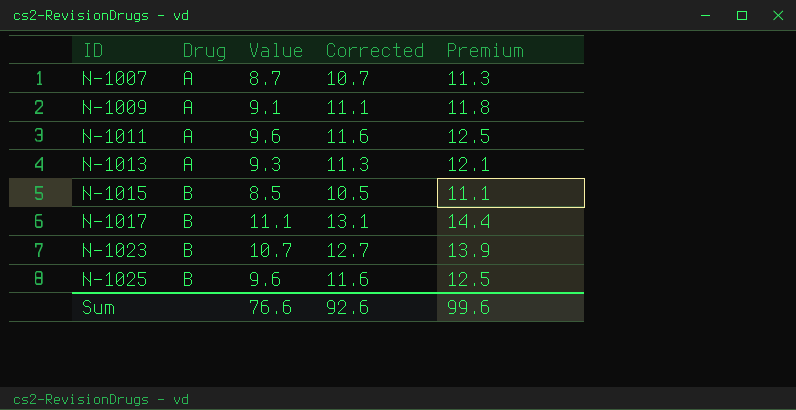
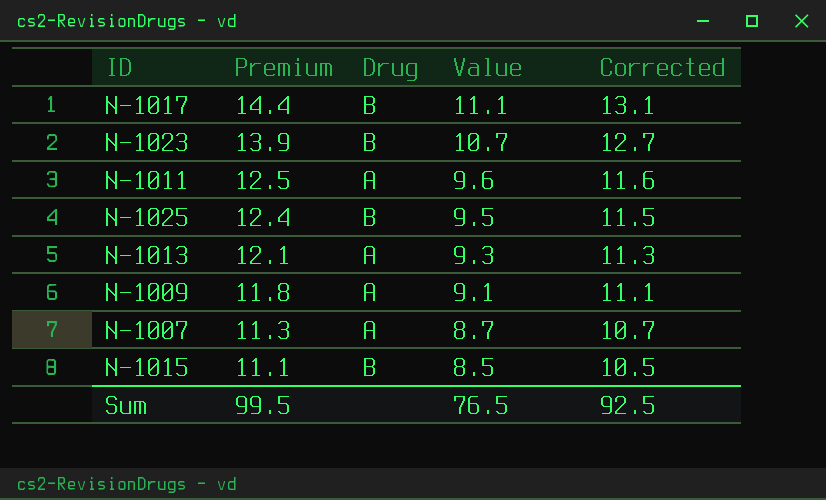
row order: ID ascending -> Premium descending
column Premium | position: 5 -> 2
N-1025 | Premium: 12.5 -> 12.4
N-1025 | Value: 9.6 -> 9.5
N-1025 | Corrected: 11.6 -> 11.5
Sum | Premium: 99.6 -> 99.5
Sum | Value: 76.6 -> 76.5
Sum | Corrected: 92.6 -> 92.5

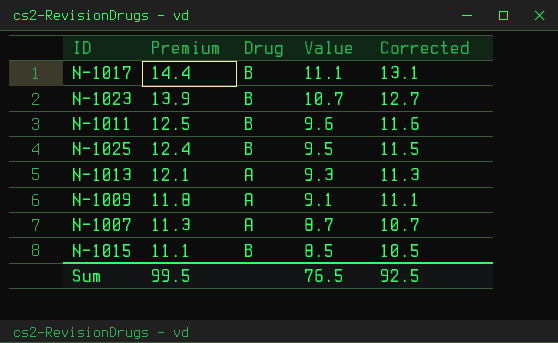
N-1011 | Drug: A -> B

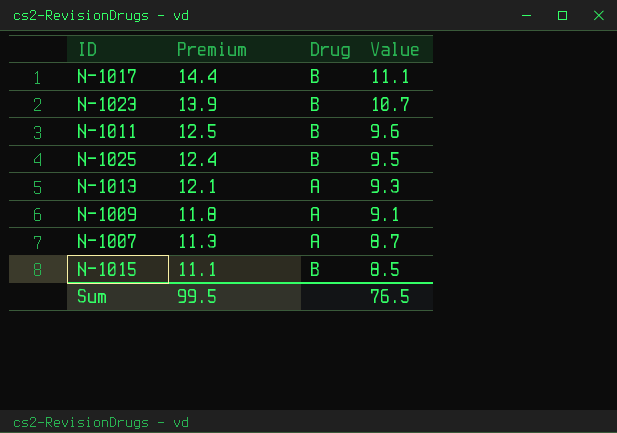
column Corrected | formula: [Value] + 2 -> none

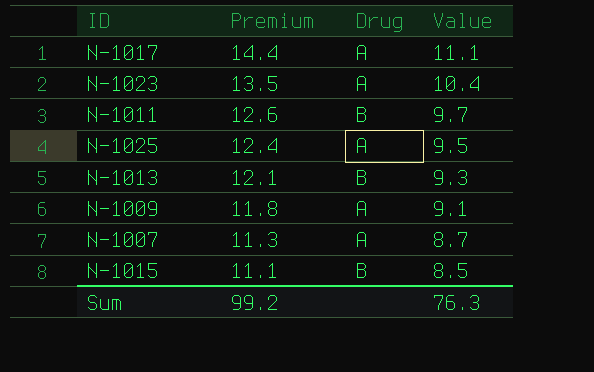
N-1017 | Drug: B -> A
N-1023 | Premium: 13.9 -> 13.5
N-1023 | Drug: B -> A
N-1023 | Value: 10.7 -> 10.4
N-1011 | Premium: 12.5 -> 12.6
N-1011 | Value: 9.6 -> 9.7
N-1025 | Drug: B -> A
N-1013 | Drug: A -> B
Sum | Premium: 99.5 -> 99.2
Sum | Value: 76.5 -> 76.3

